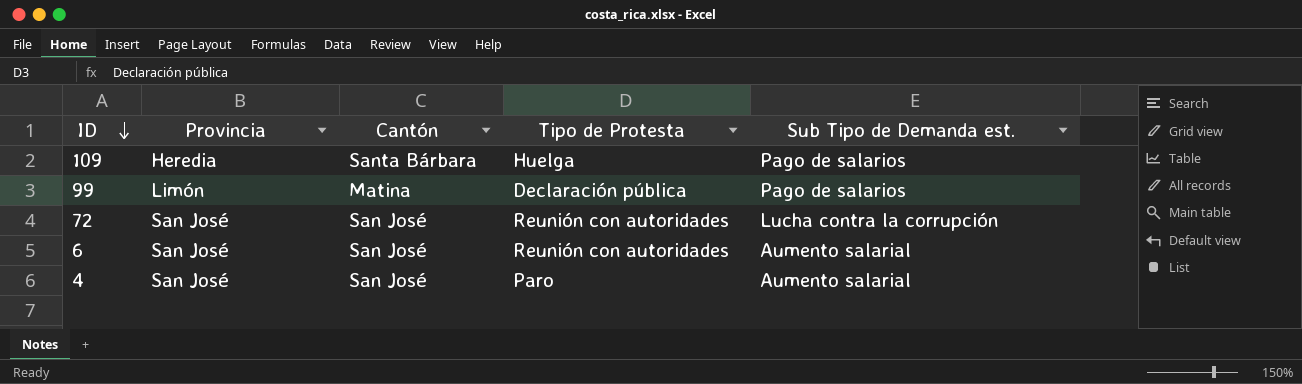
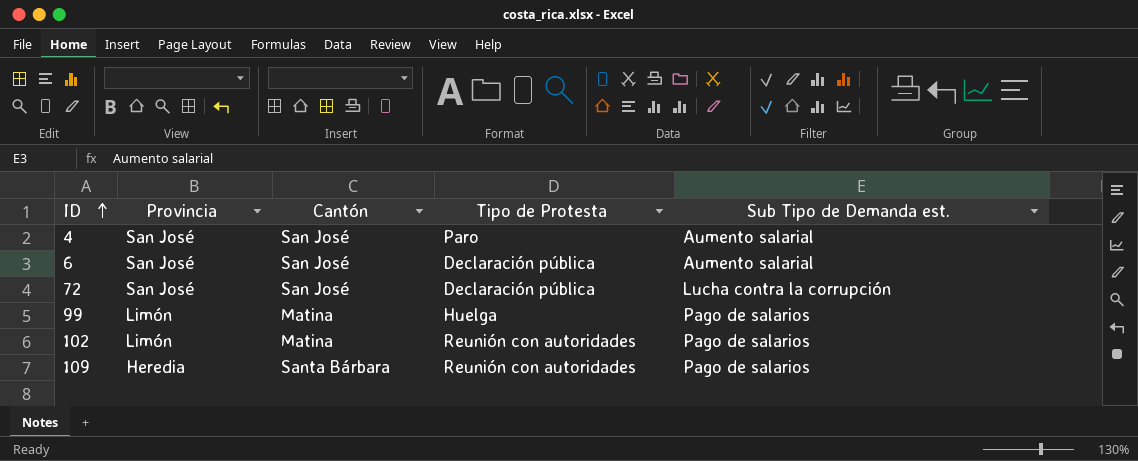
row order: ID descending -> ID ascending
6 | Tipo de Protesta: Reunión con autoridades -> Declaración pública
72 | Tipo de Protesta: Reunión con autoridades -> Declaración pública
99 | Tipo de Protesta: Declaración pública -> Huelga
row 102: none -> Limón | Matina | Reunión con autoridades | Pago de salarios
109 | Tipo de Protesta: Huelga -> Reunión con autoridades

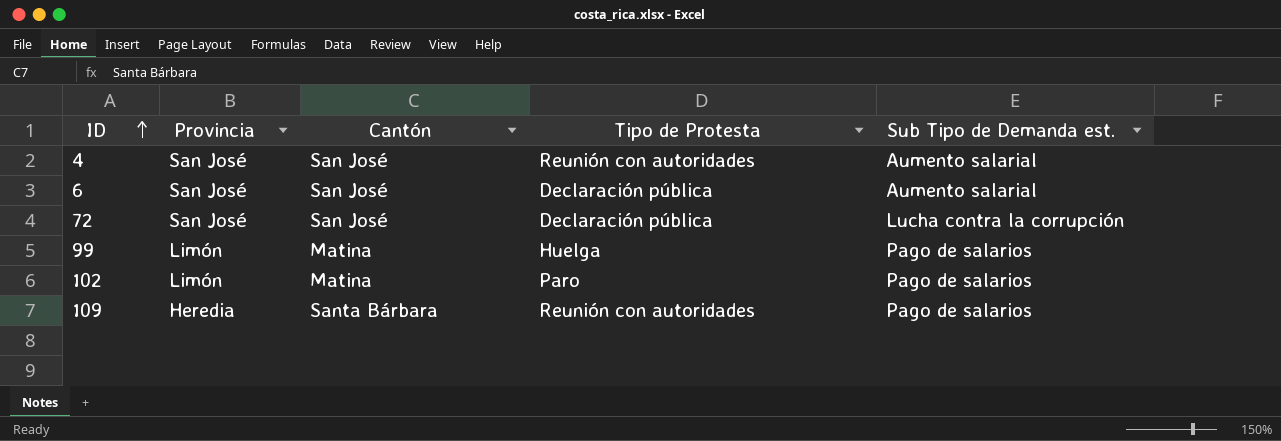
4 | Tipo de Protesta: Paro -> Reunión con autoridades
102 | Tipo de Protesta: Reunión con autoridades -> Paro

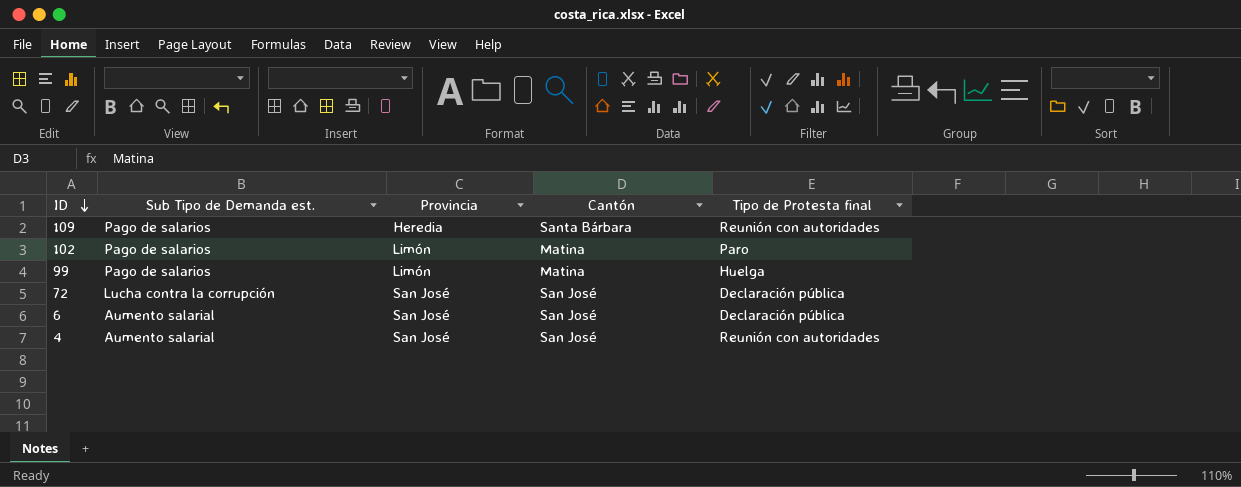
row order: ID ascending -> ID descending
column Sub Tipo de Demanda est. | position: 5 -> 2
column name: Tipo de Protesta -> Tipo de Protesta final

